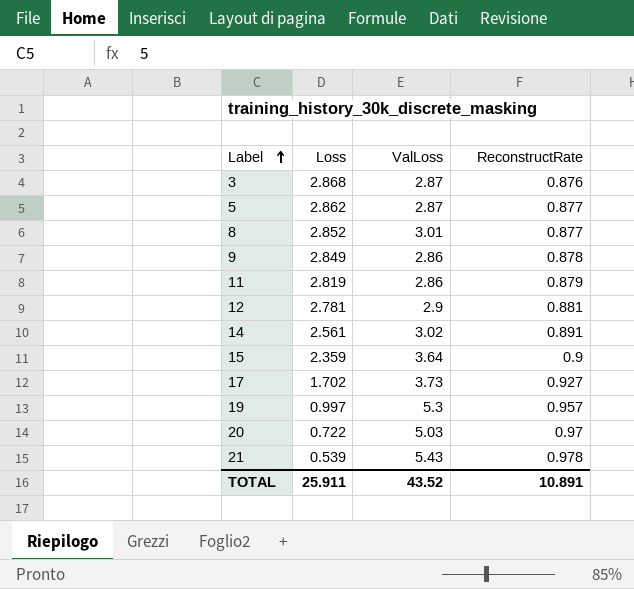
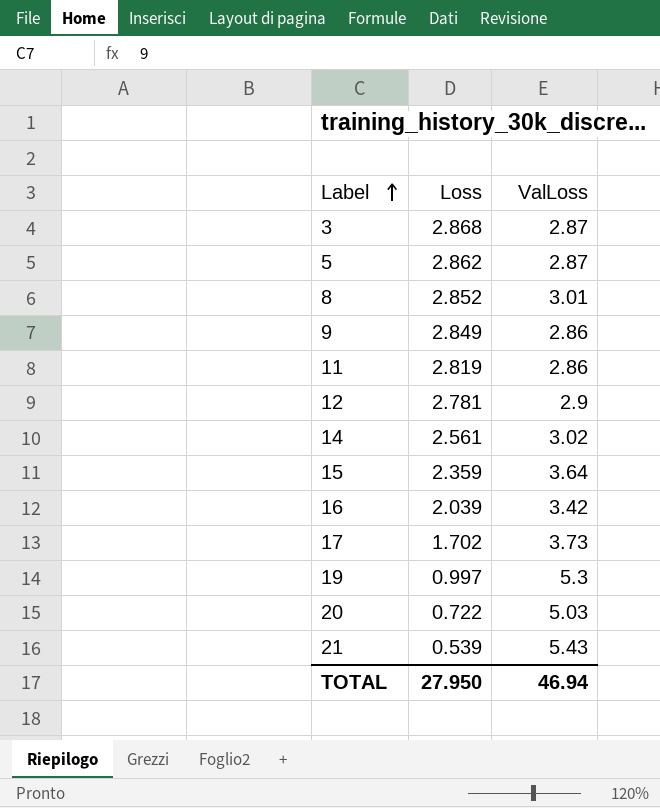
column ReconstructRate | position: 4 -> none
row 16: none -> 2.039 | 3.42
TOTAL | Loss: 25.911 -> 27.950
TOTAL | ValLoss: 43.52 -> 46.94

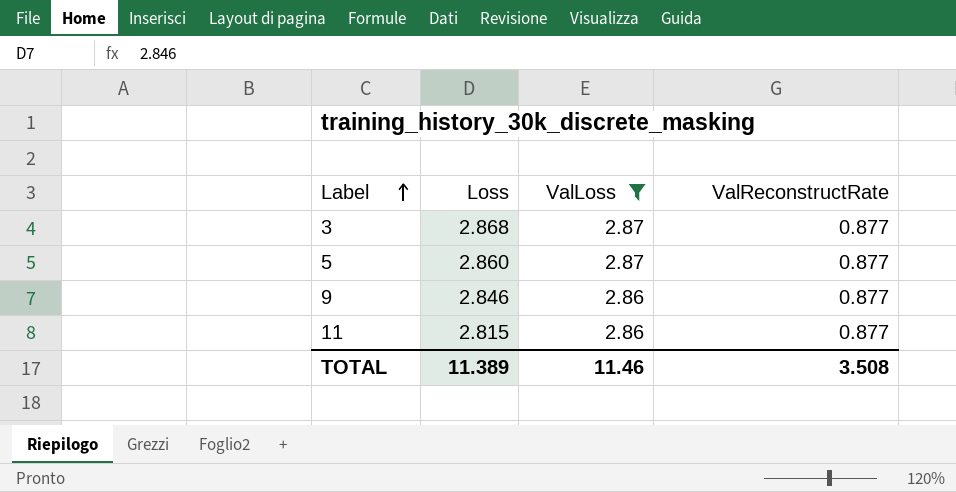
filter: none -> ValLoss <= 2.87
column ValReconstructRate | position: none -> 4
5 | Loss: 2.862 -> 2.860
9 | Loss: 2.849 -> 2.846
11 | Loss: 2.819 -> 2.815
TOTAL | Loss: 27.950 -> 11.389
TOTAL | ValLoss: 46.94 -> 11.46

